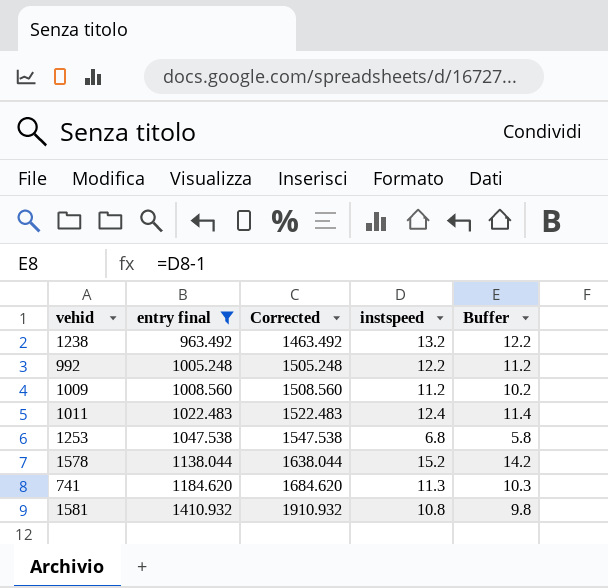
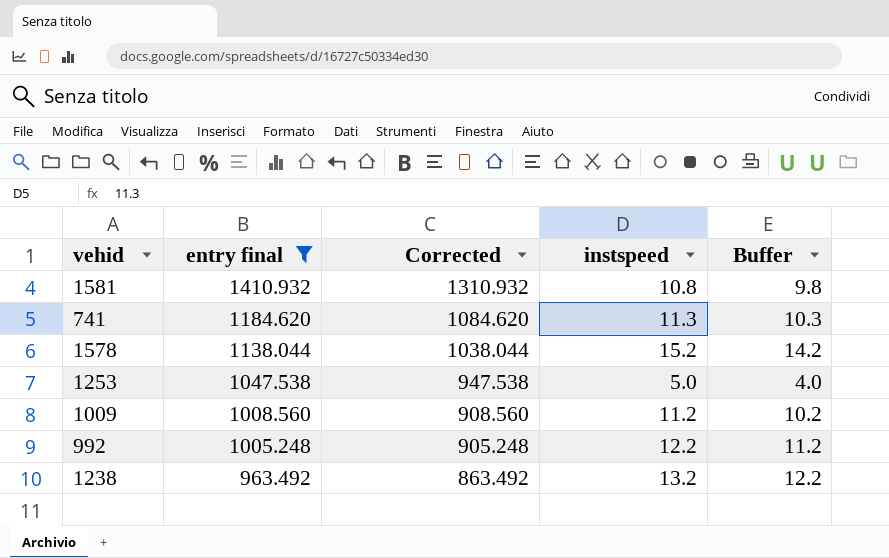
row order: entry final ascending -> entry final descending
column Corrected | formula: [entry final] + 500 -> [entry final] - 100
row 1011: 1022.483 | 1522.483 | 12.4 | 11.4 -> none
1253 | instspeed: 6.8 -> 5.0
1253 | Buffer: 5.8 -> 4.0

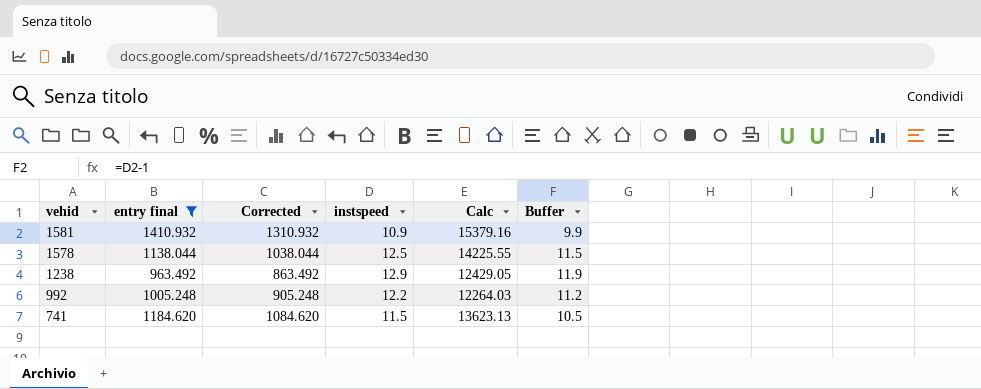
row order: entry final descending -> vehid descending
column Calc | formula: none -> [entry final] * [instspeed]
row 1253: 1047.538 | 947.538 | 5.0 | 4.0 -> none
row 1009: 1008.560 | 908.560 | 11.2 | 10.2 -> none
1581 | instspeed: 10.8 -> 10.9
1581 | Buffer: 9.8 -> 9.9
1578 | instspeed: 15.2 -> 12.5
1578 | Buffer: 14.2 -> 11.5
1238 | instspeed: 13.2 -> 12.9
1238 | Buffer: 12.2 -> 11.9
741 | instspeed: 11.3 -> 11.5
741 | Buffer: 10.3 -> 10.5

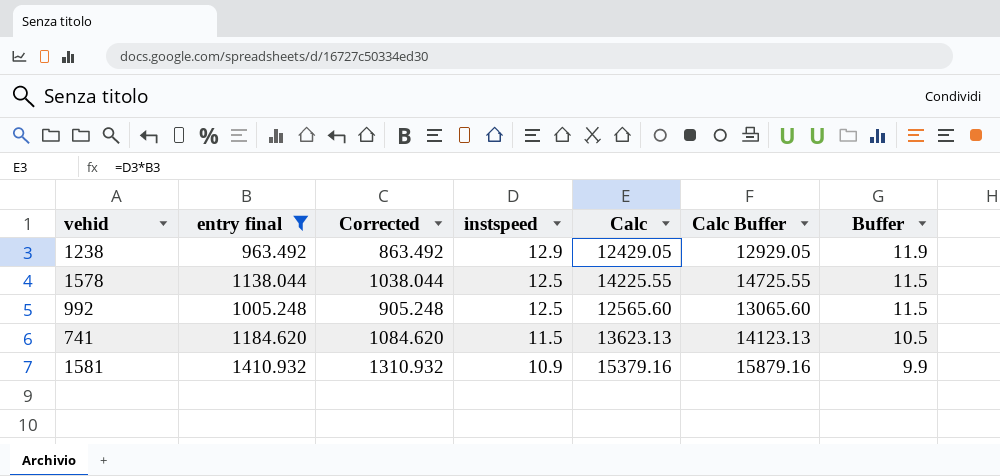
row order: vehid descending -> instspeed descending
column Calc Buffer | formula: none -> [Calc] + 500
992 | instspeed: 12.2 -> 12.5
992 | Calc: 12264.03 -> 12565.60
992 | Buffer: 11.2 -> 11.5

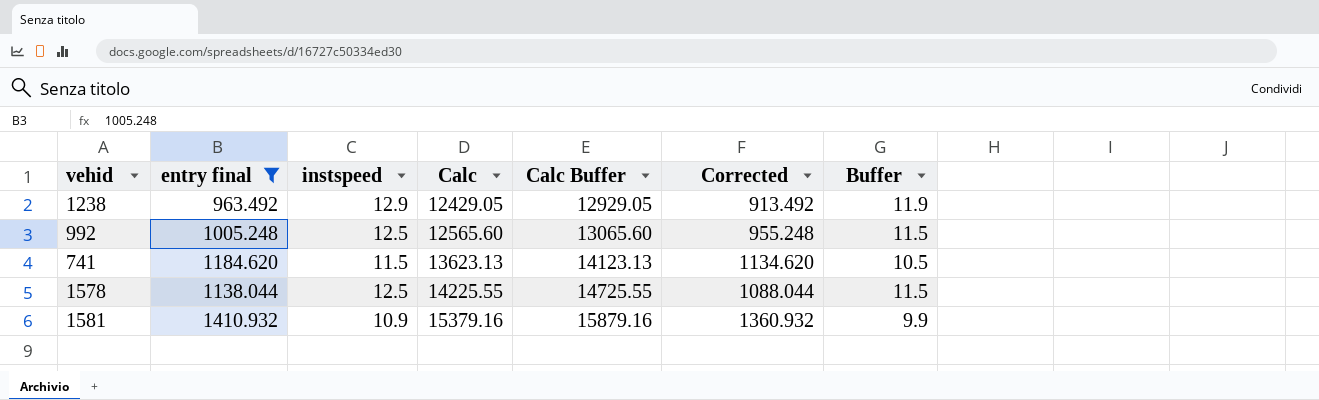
row order: instspeed descending -> Calc ascending
column Corrected | formula: [entry final] - 100 -> [entry final] - 50
column Corrected | position: 3 -> 6

